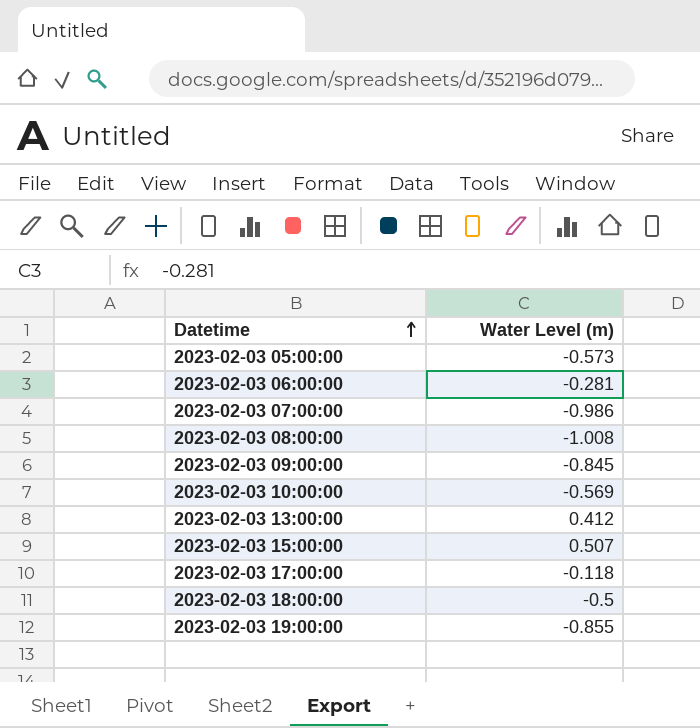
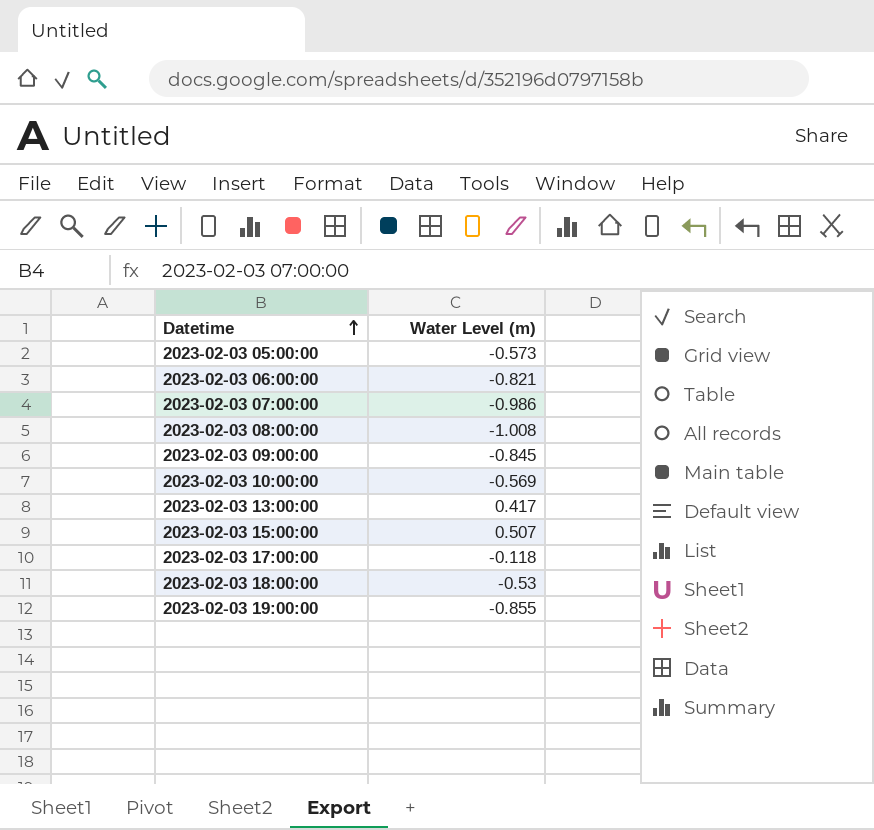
2023-02-03 06:00:00 | Water Level (m): -0.281 -> -0.821
2023-02-03 13:00:00 | Water Level (m): 0.412 -> 0.417
2023-02-03 18:00:00 | Water Level (m): -0.5 -> -0.53

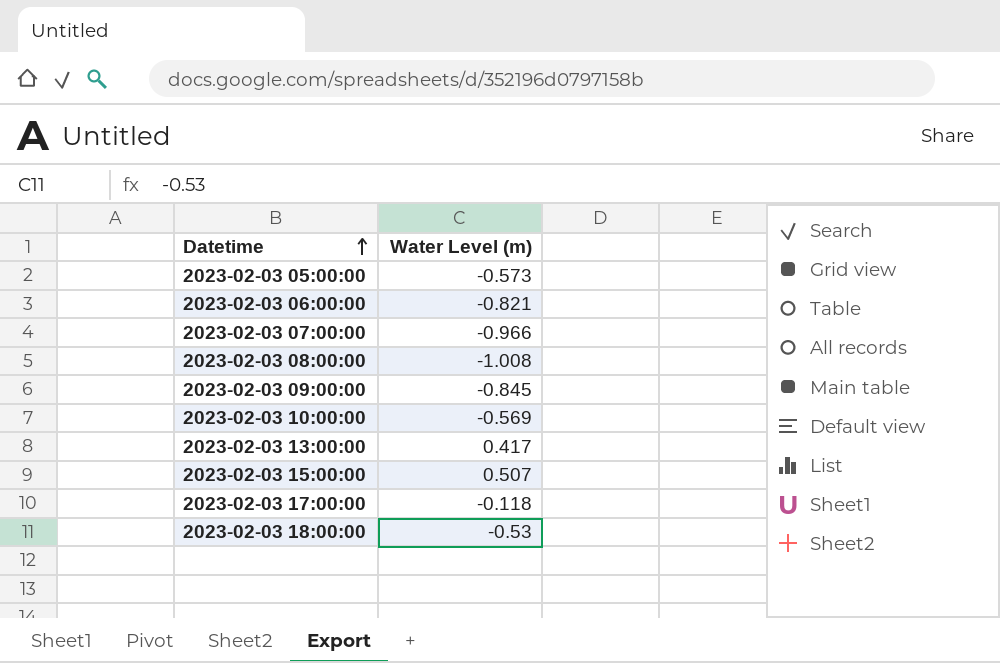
row 2023-02-03 19:00:00: -0.855 -> none
2023-02-03 07:00:00 | Water Level (m): -0.986 -> -0.966

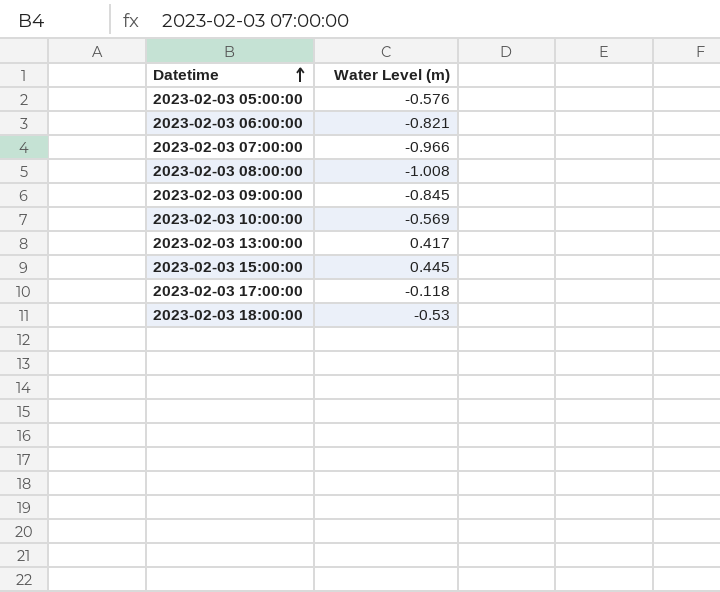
2023-02-03 05:00:00 | Water Level (m): -0.573 -> -0.576
2023-02-03 15:00:00 | Water Level (m): 0.507 -> 0.445

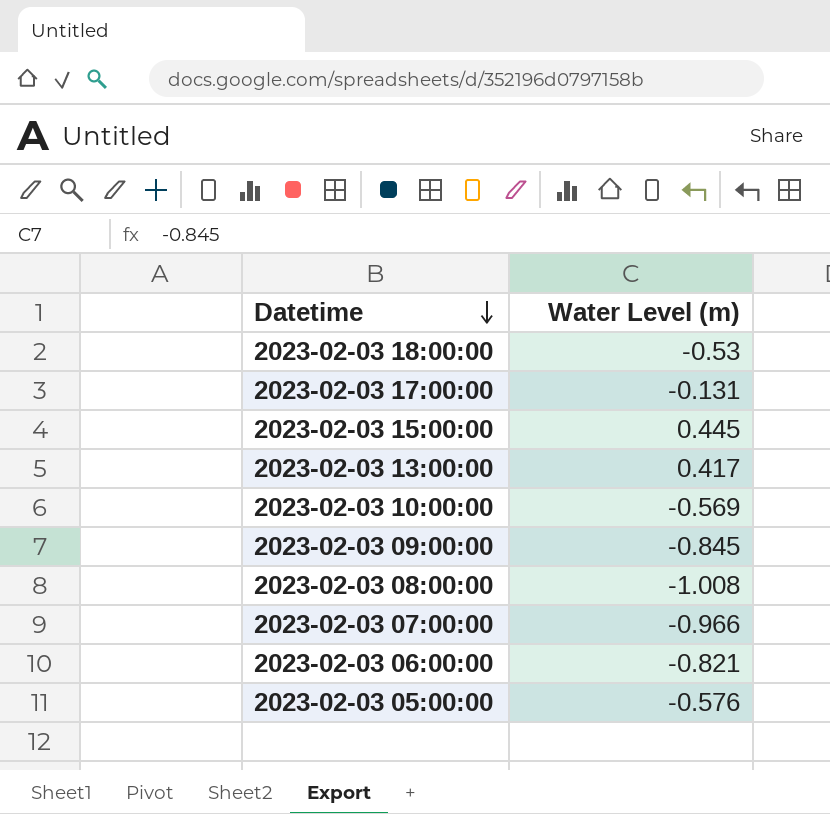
row order: Datetime ascending -> Datetime descending
2023-02-03 17:00:00 | Water Level (m): -0.118 -> -0.131

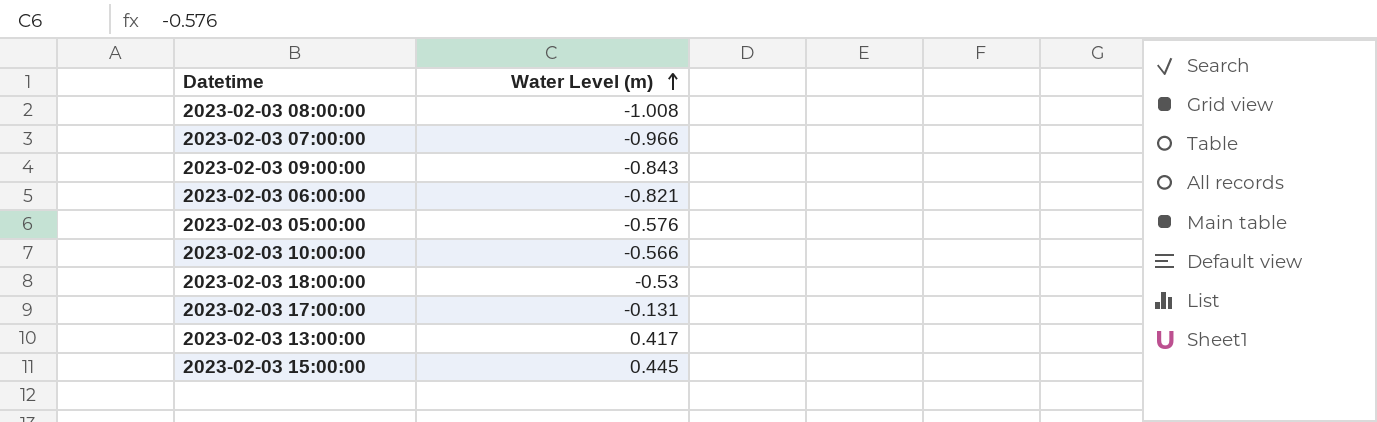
row order: Datetime descending -> Water Level (m) ascending
2023-02-03 09:00:00 | Water Level (m): -0.845 -> -0.843
2023-02-03 10:00:00 | Water Level (m): -0.569 -> -0.566

